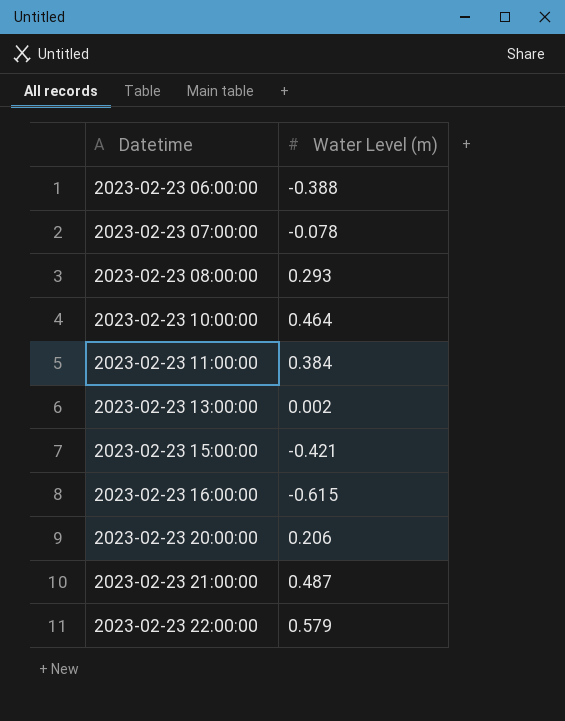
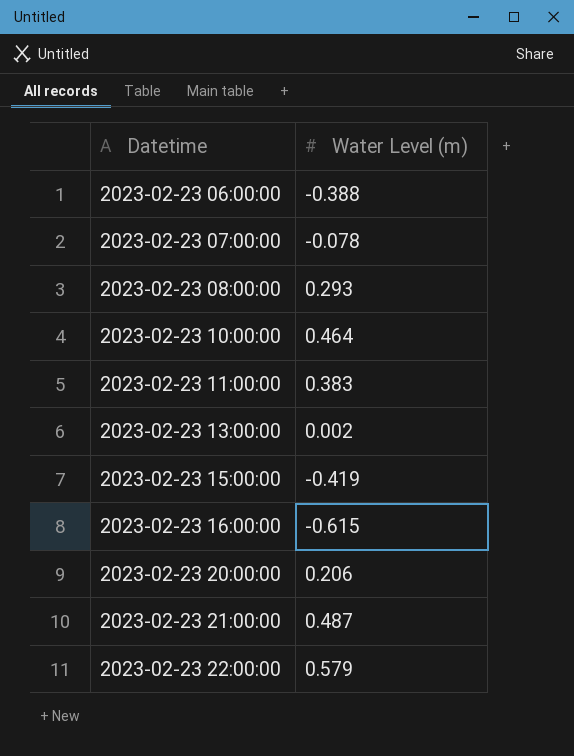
2023-02-23 11:00:00 | Water Level (m): 0.384 -> 0.383
2023-02-23 15:00:00 | Water Level (m): -0.421 -> -0.419

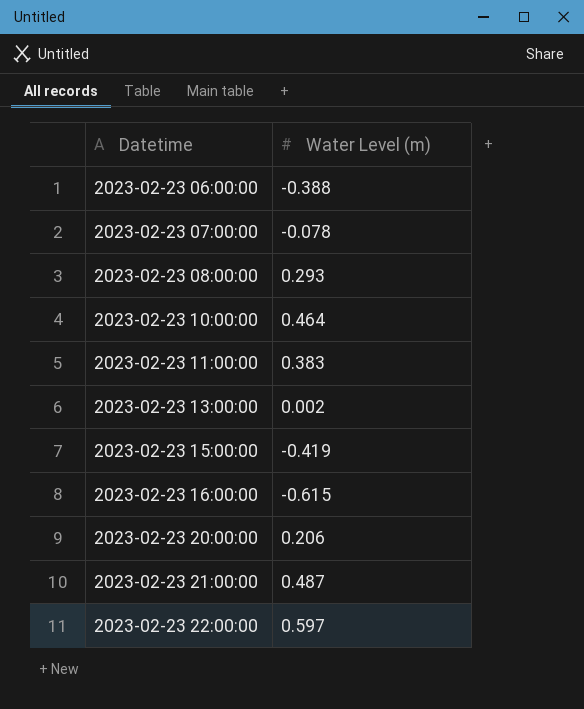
2023-02-23 22:00:00 | Water Level (m): 0.579 -> 0.597

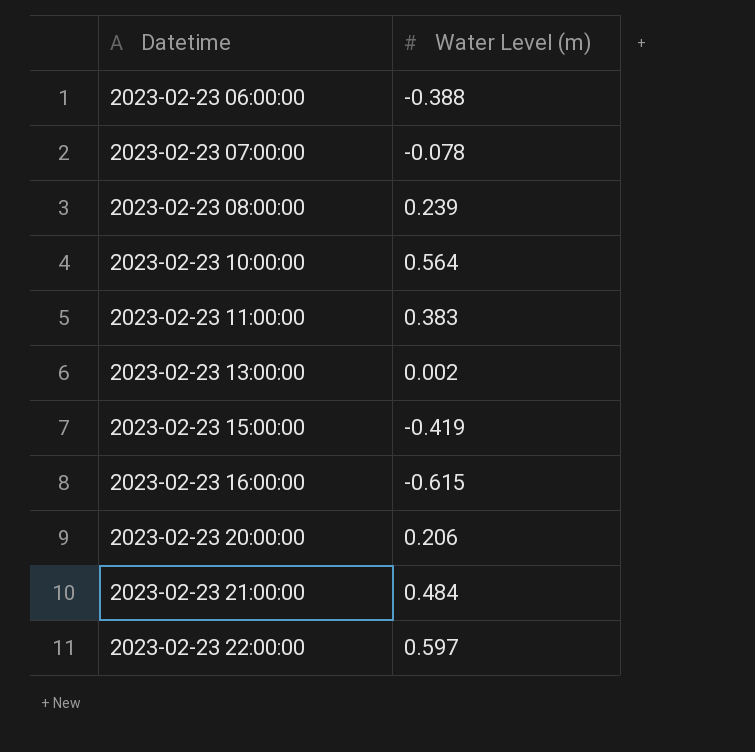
2023-02-23 08:00:00 | Water Level (m): 0.293 -> 0.239
2023-02-23 10:00:00 | Water Level (m): 0.464 -> 0.564
2023-02-23 21:00:00 | Water Level (m): 0.487 -> 0.484

